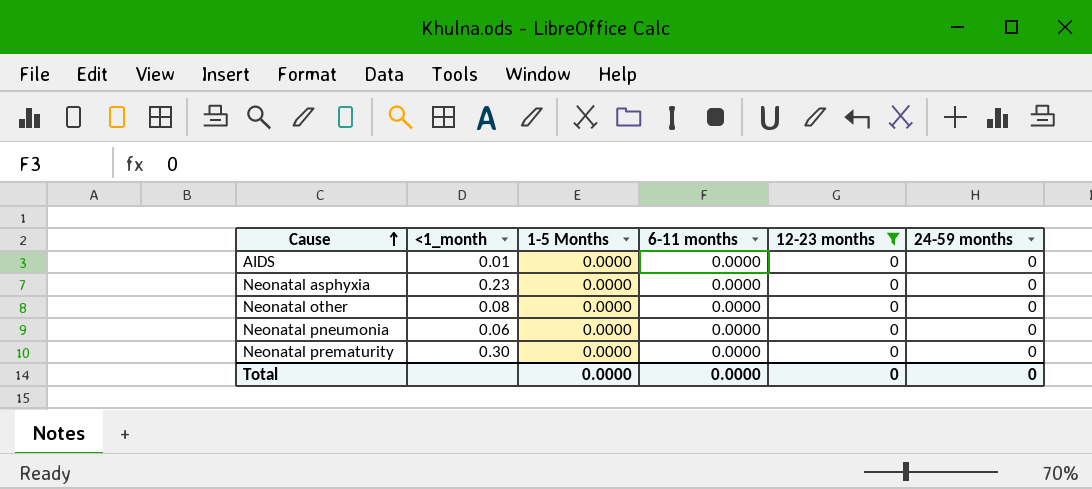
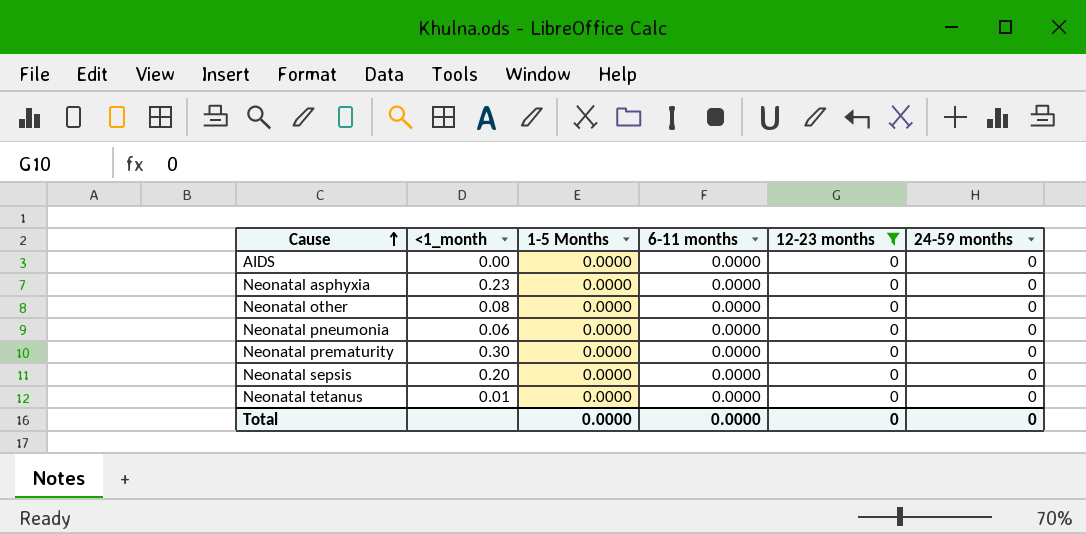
AIDS | <1_month: 0.01 -> 0.00
row Neonatal sepsis: none -> 0.20 | 0.0000 | 0.0000 | 0 | 0
row Neonatal tetanus: none -> 0.01 | 0.0000 | 0.0000 | 0 | 0

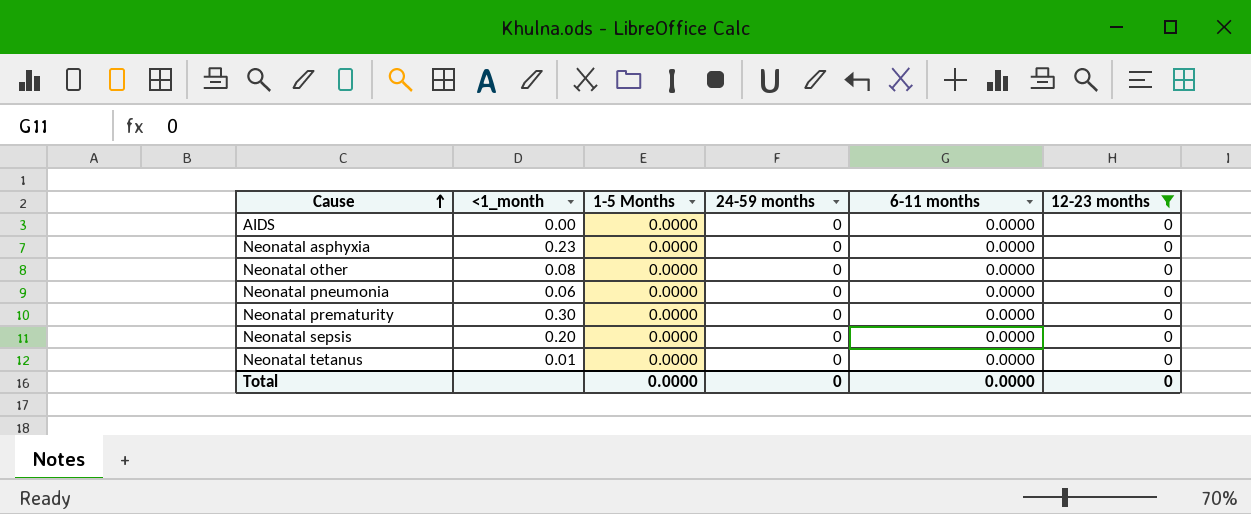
column 24-59 months | position: 6 -> 4

